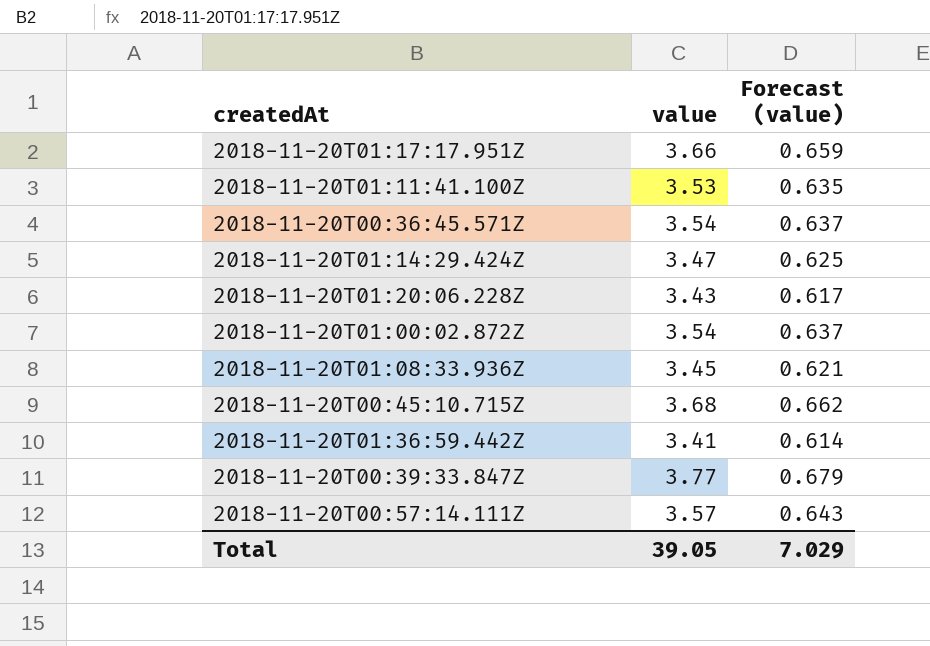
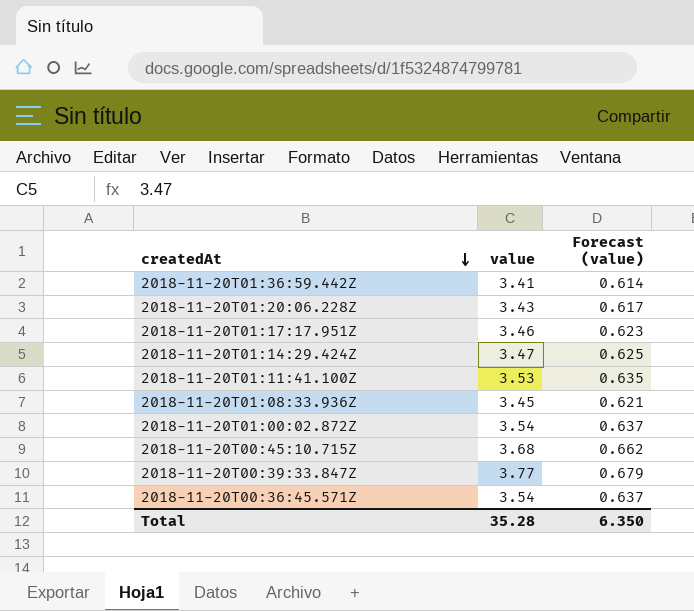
row order: none -> createdAt descending
row 2018-11-20T00:57:14.111Z: 3.57 | 0.643 -> none
2018-11-20T01:17:17.951Z | value: 3.66 -> 3.46
2018-11-20T01:17:17.951Z | Forecast (value): 0.659 -> 0.623
Total | value: 39.05 -> 35.28
Total | Forecast (value): 7.029 -> 6.350

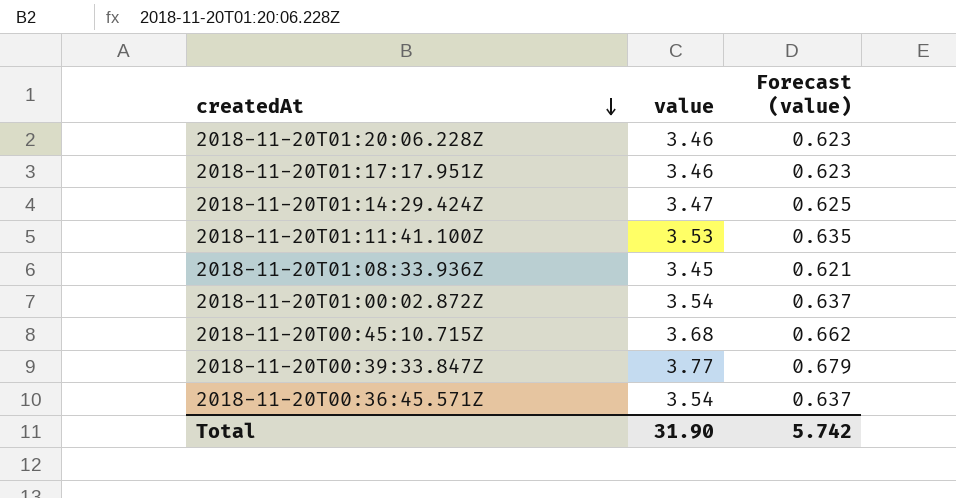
row 2018-11-20T01:36:59.442Z: 3.41 | 0.614 -> none
2018-11-20T01:20:06.228Z | value: 3.43 -> 3.46
2018-11-20T01:20:06.228Z | Forecast (value): 0.617 -> 0.623
Total | value: 35.28 -> 31.90
Total | Forecast (value): 6.350 -> 5.742

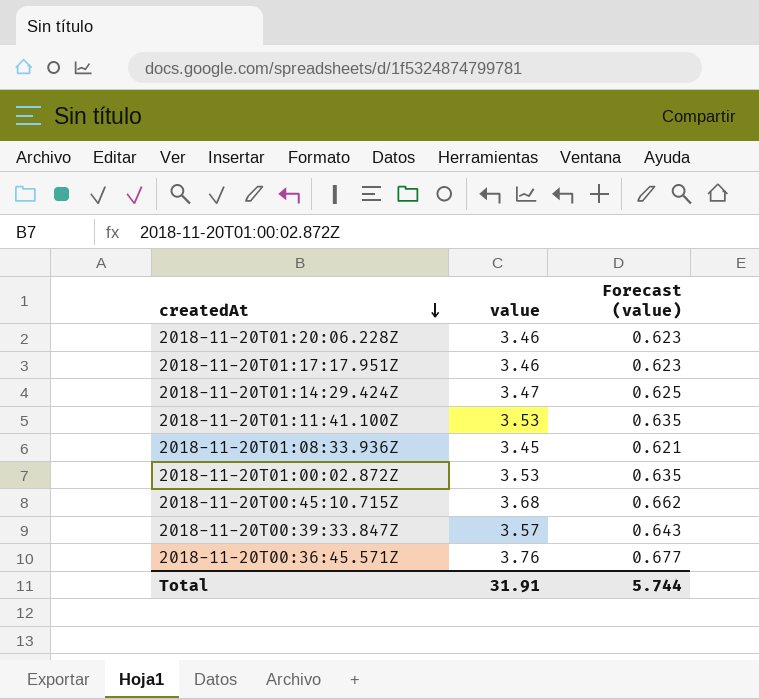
2018-11-20T01:00:02.872Z | value: 3.54 -> 3.53
2018-11-20T01:00:02.872Z | Forecast (value): 0.637 -> 0.635
2018-11-20T00:39:33.847Z | value: 3.77 -> 3.57
2018-11-20T00:39:33.847Z | Forecast (value): 0.679 -> 0.643
2018-11-20T00:36:45.571Z | value: 3.54 -> 3.76
2018-11-20T00:36:45.571Z | Forecast (value): 0.637 -> 0.677
Total | value: 31.90 -> 31.91
Total | Forecast (value): 5.742 -> 5.744

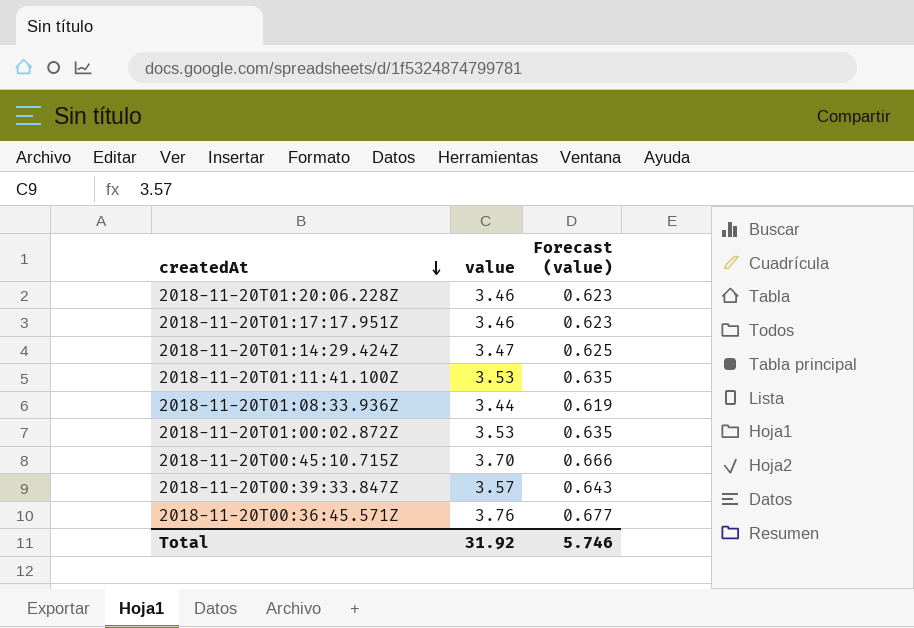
2018-11-20T01:08:33.936Z | value: 3.45 -> 3.44
2018-11-20T01:08:33.936Z | Forecast (value): 0.621 -> 0.619
2018-11-20T00:45:10.715Z | value: 3.68 -> 3.70
2018-11-20T00:45:10.715Z | Forecast (value): 0.662 -> 0.666
Total | value: 31.91 -> 31.92
Total | Forecast (value): 5.744 -> 5.746

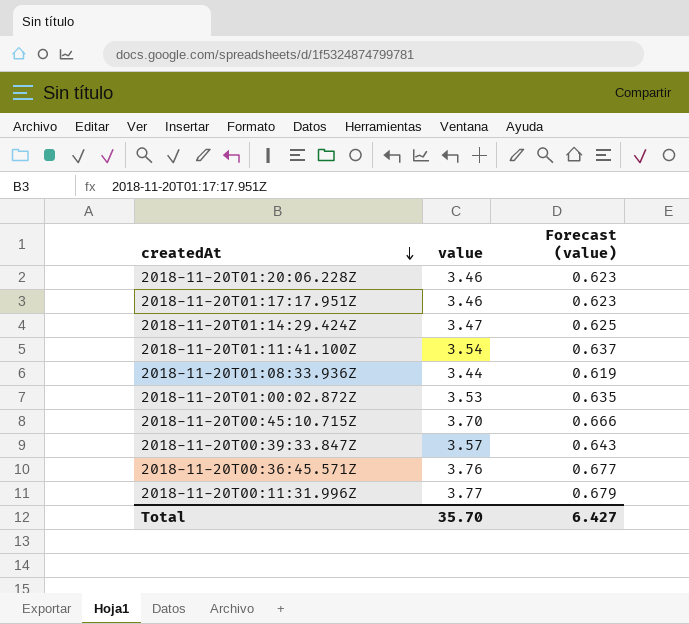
2018-11-20T01:11:41.100Z | value: 3.53 -> 3.54
2018-11-20T01:11:41.100Z | Forecast (value): 0.635 -> 0.637
row 2018-11-20T00:11:31.996Z: none -> 3.77 | 0.679
Total | value: 31.92 -> 35.70
Total | Forecast (value): 5.746 -> 6.427

